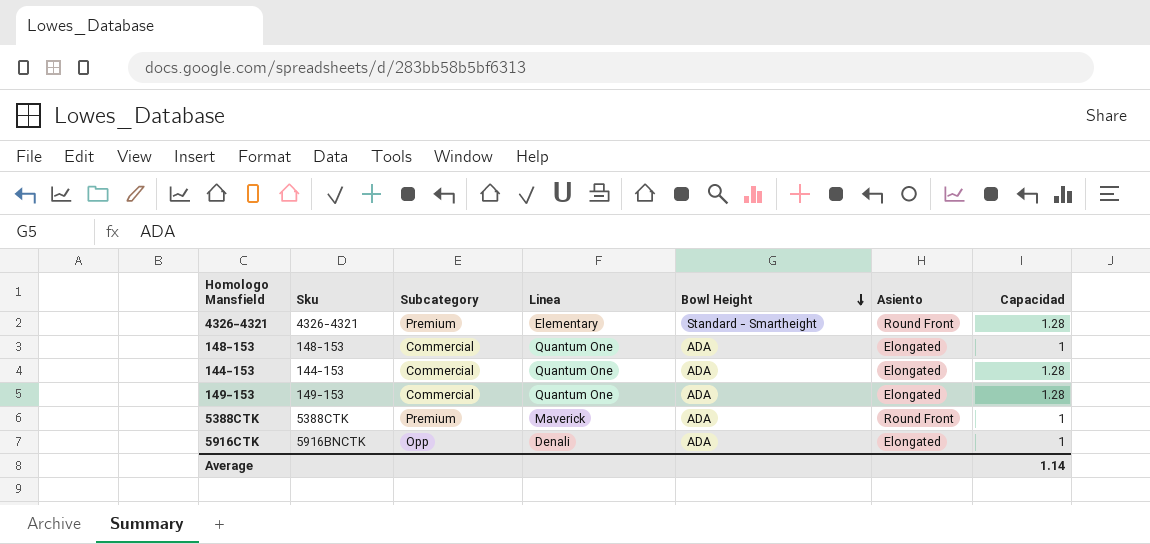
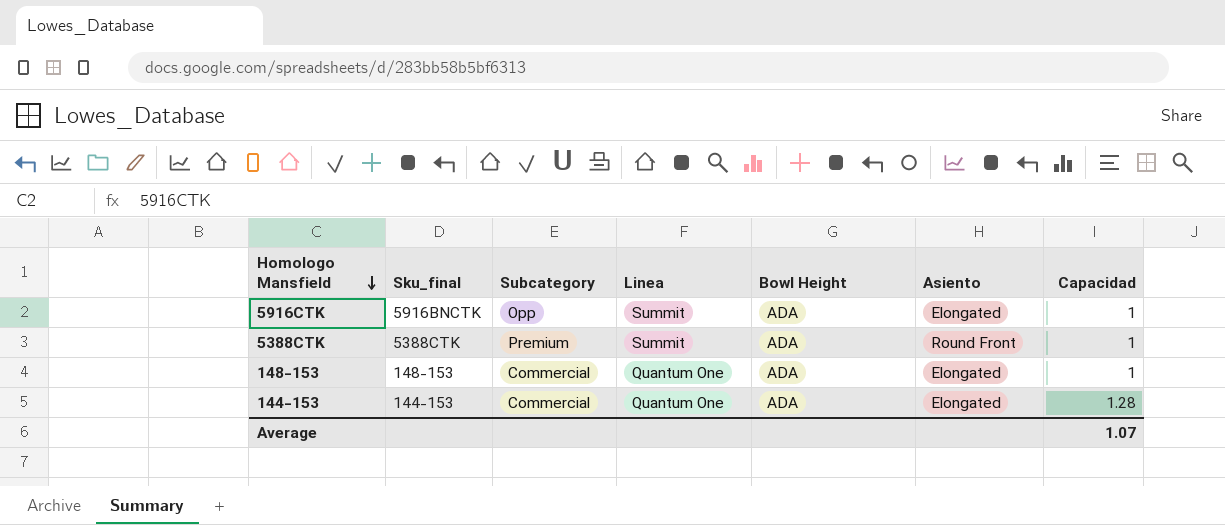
row order: Bowl Height descending -> Homologo Mansfield descending
column name: Sku -> Sku_final
row 4326-4321: 4326-4321 | Premium | Elementary | Standard - Smartheight | Round Front | 1.28 -> none
row 149-153: 149-153 | Commercial | Quantum One | ADA | Elongated | 1.28 -> none
5916CTK | Linea: Denali -> Summit
5388CTK | Linea: Maverick -> Summit
Average | Capacidad: 1.14 -> 1.07

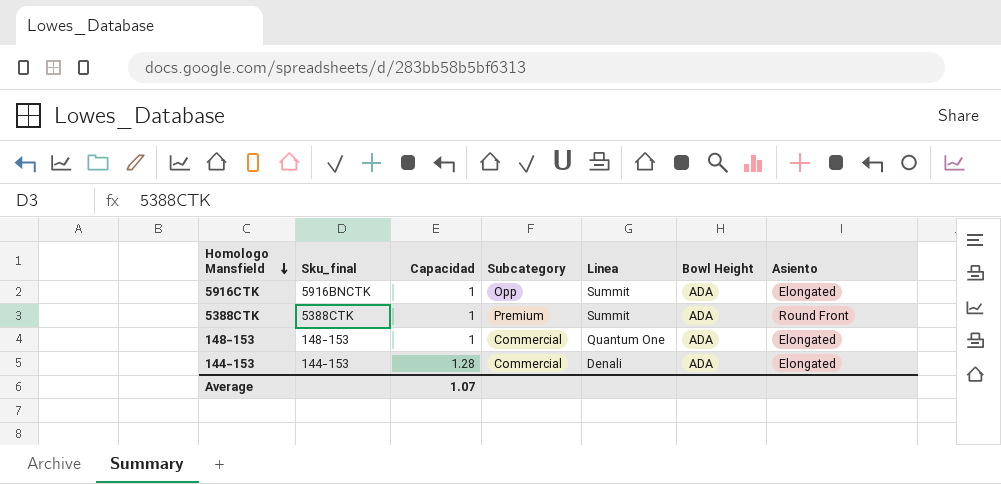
column Capacidad | position: 7 -> 3
144-153 | Linea: Quantum One -> Denali

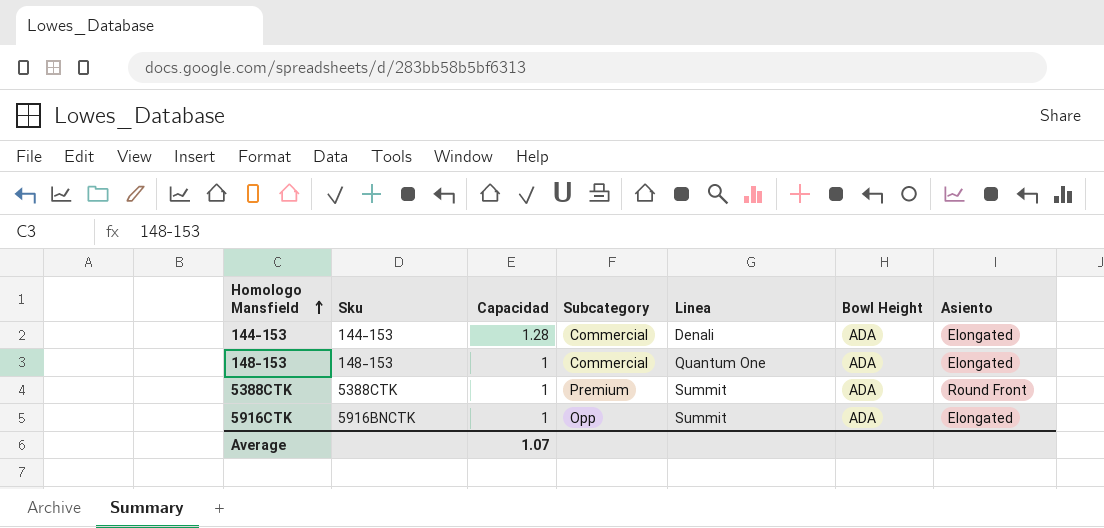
row order: Homologo Mansfield descending -> Homologo Mansfield ascending
column name: Sku_final -> Sku

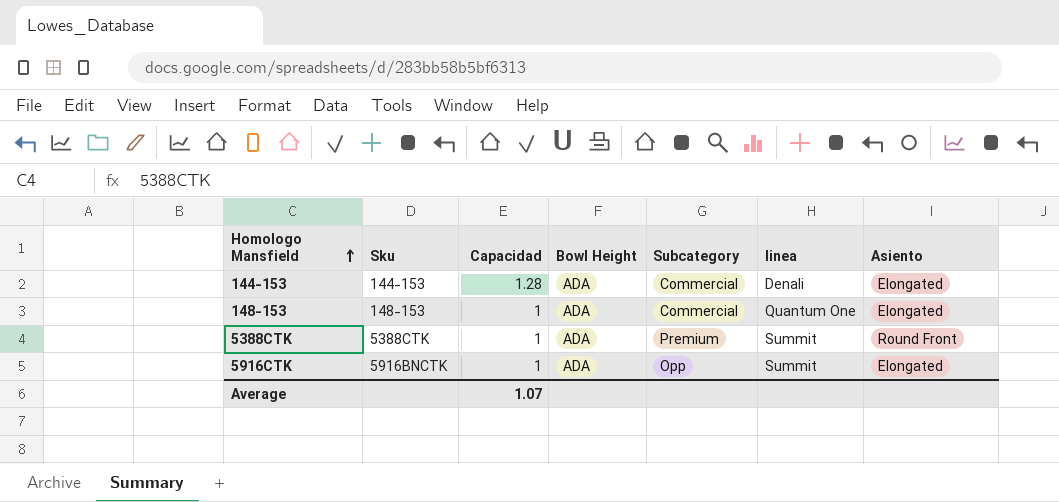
column Bowl Height | position: 6 -> 4
column name: Linea -> linea

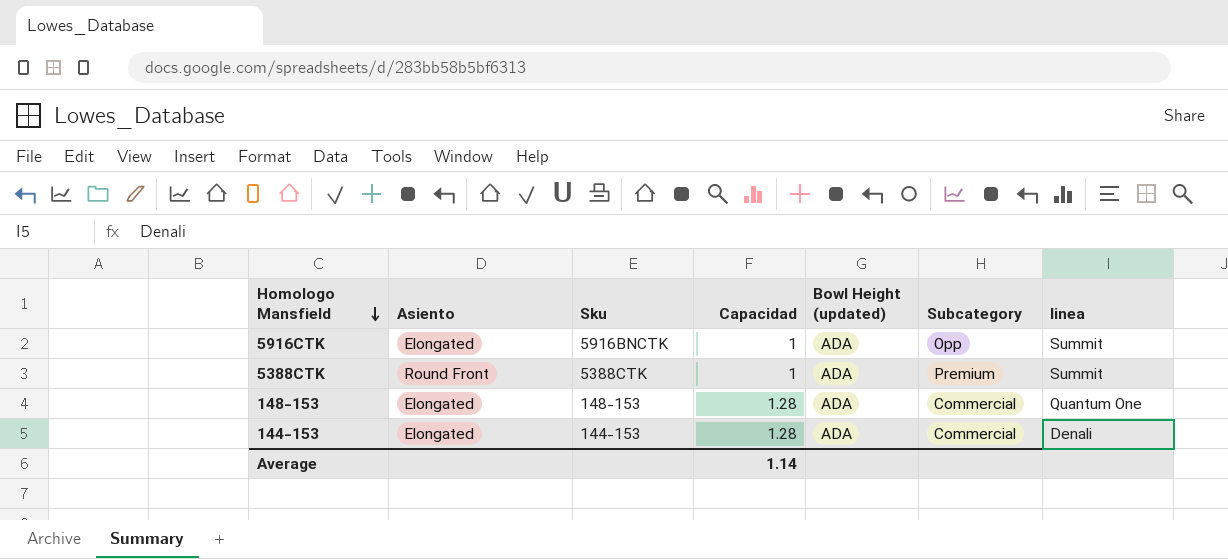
row order: Homologo Mansfield ascending -> Homologo Mansfield descending
column Asiento | position: 7 -> 2
column name: Bowl Height -> Bowl Height (updated)
148-153 | Capacidad: 1 -> 1.28
Average | Capacidad: 1.07 -> 1.14

